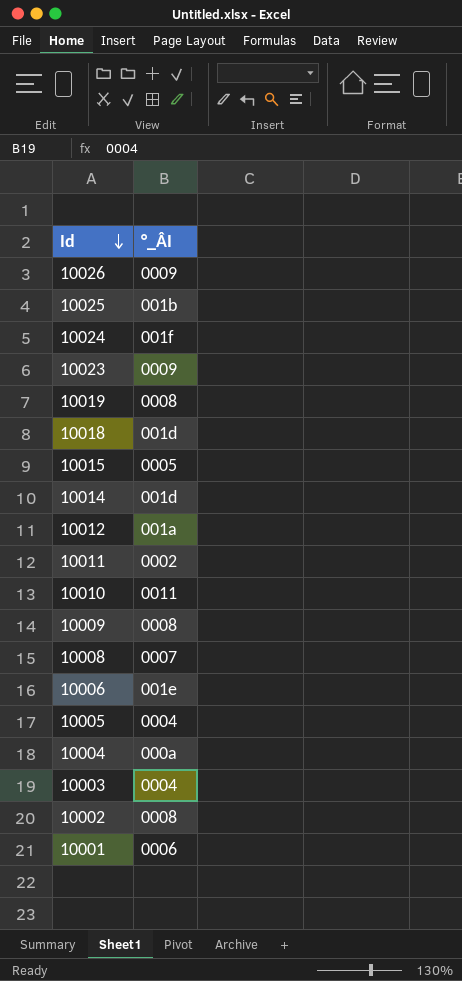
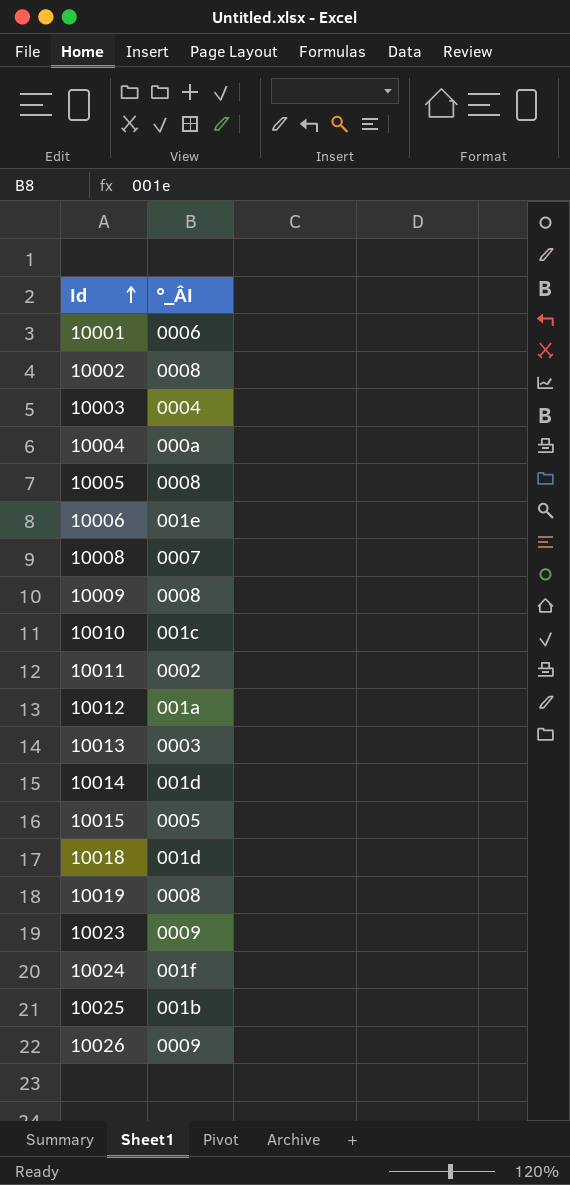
row order: Id descending -> Id ascending
10005 | °_ÂI: 0004 -> 0008
10010 | °_ÂI: 0011 -> 001c
row 10013: none -> 0003

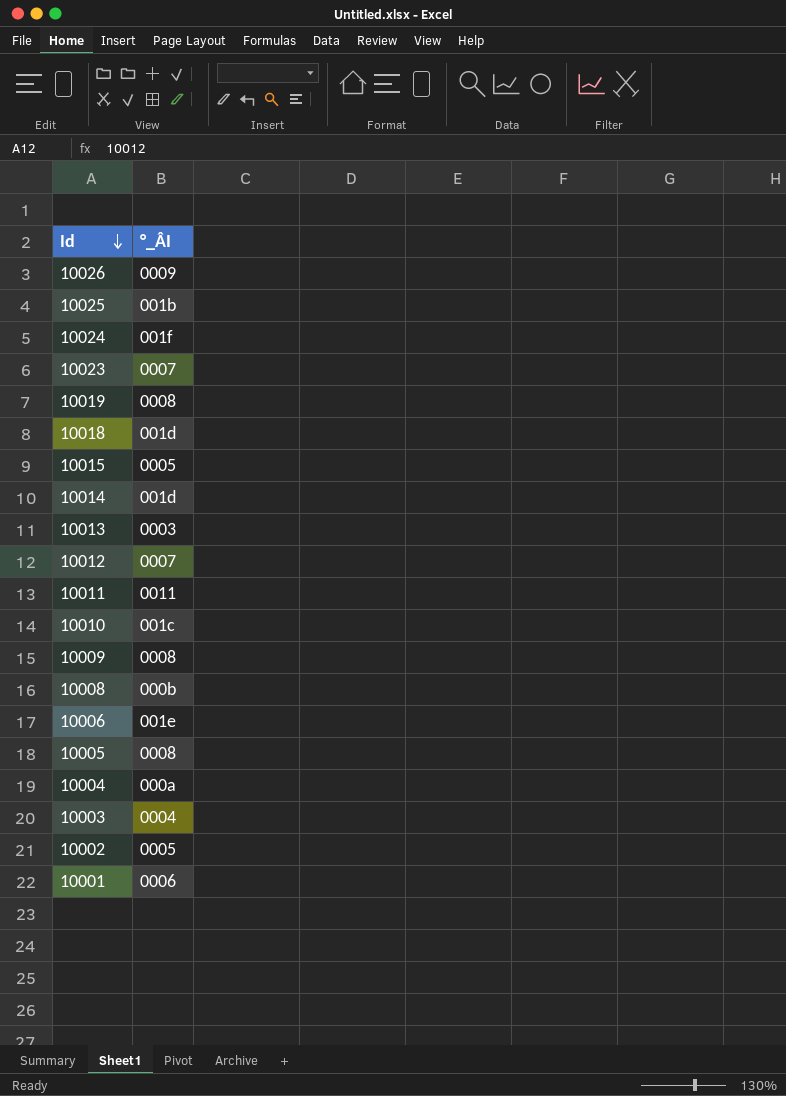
row order: Id ascending -> Id descending
10023 | °_ÂI: 0009 -> 0007
10012 | °_ÂI: 001a -> 0007
10011 | °_ÂI: 0002 -> 0011
10008 | °_ÂI: 0007 -> 000b
10002 | °_ÂI: 0008 -> 0005

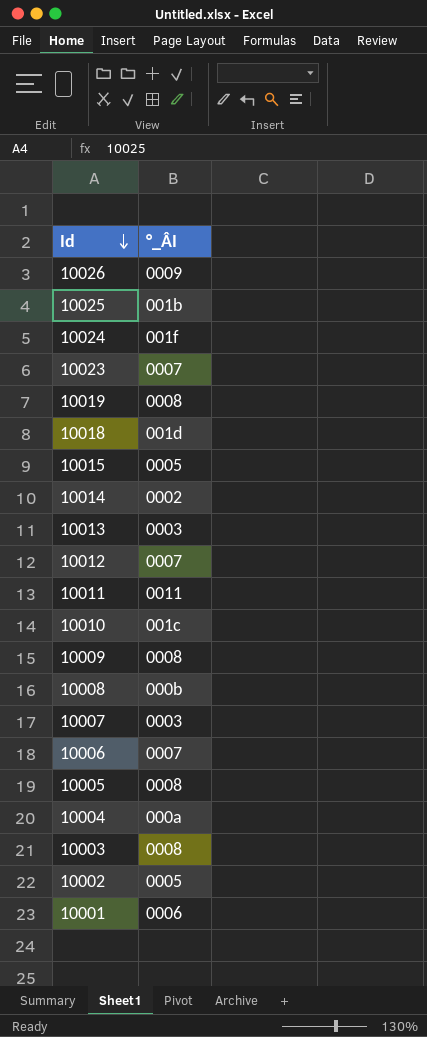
10014 | °_ÂI: 001d -> 0002
row 10007: none -> 0003
10006 | °_ÂI: 001e -> 0007
10003 | °_ÂI: 0004 -> 0008

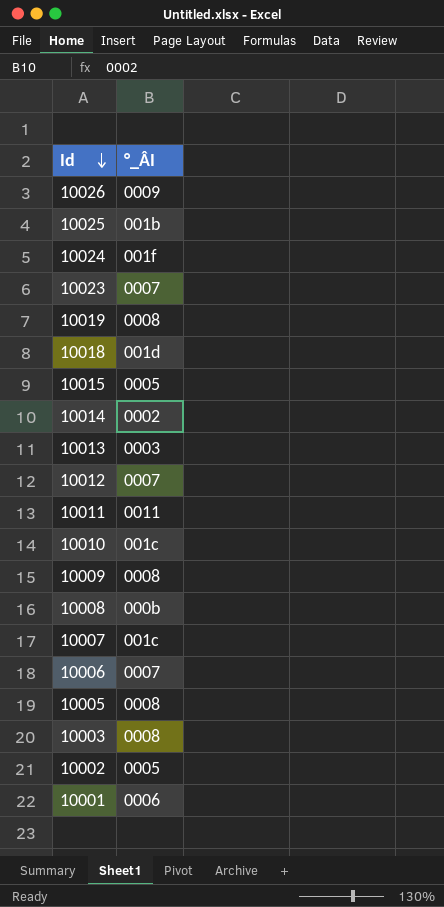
row 10004: 000a -> none
10007 | °_ÂI: 0003 -> 001c

